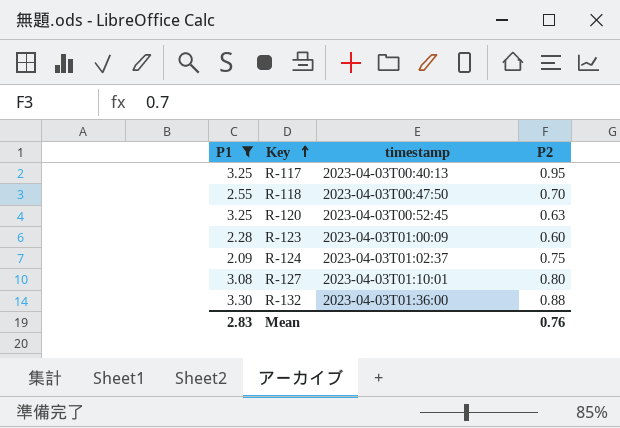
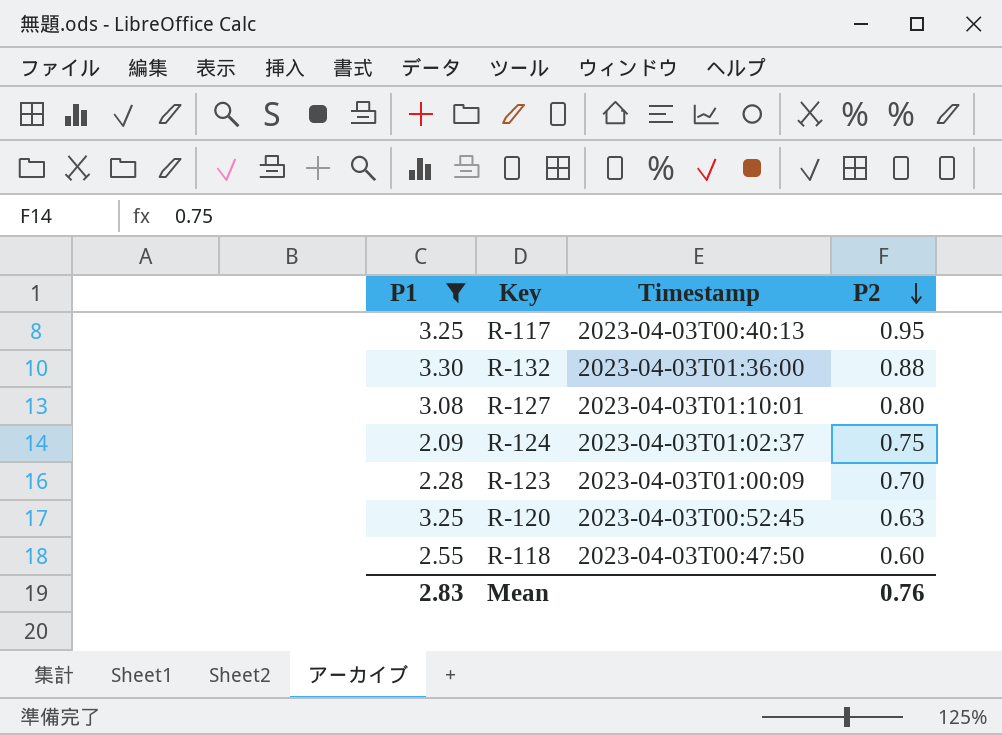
row order: Key ascending -> P2 descending
column name: timestamp -> Timestamp
R-123 | P2: 0.60 -> 0.70
R-118 | P2: 0.70 -> 0.60

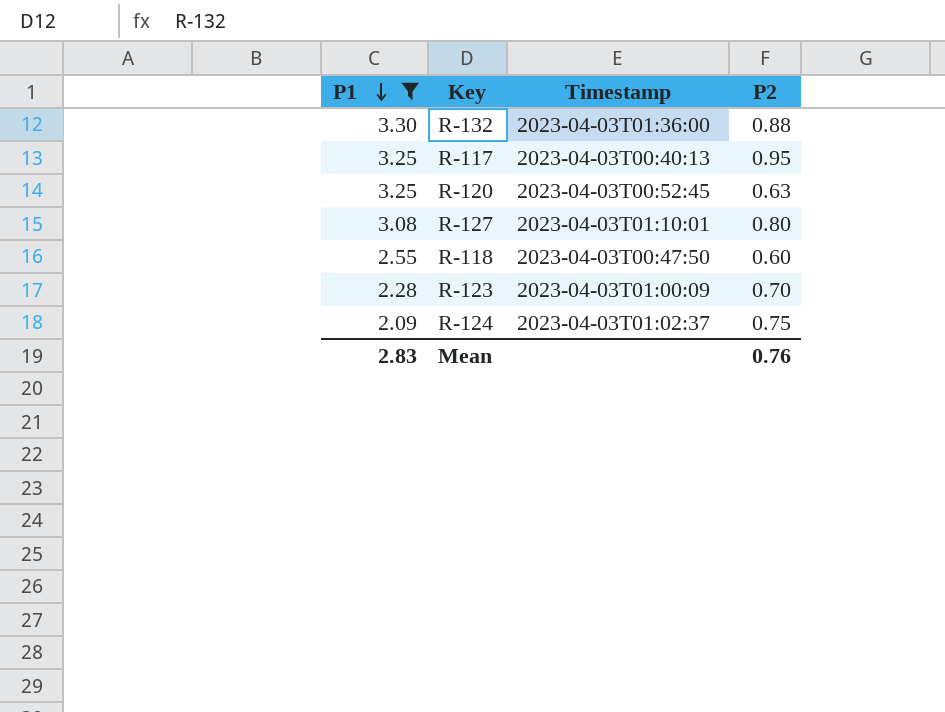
row order: P2 descending -> P1 descending

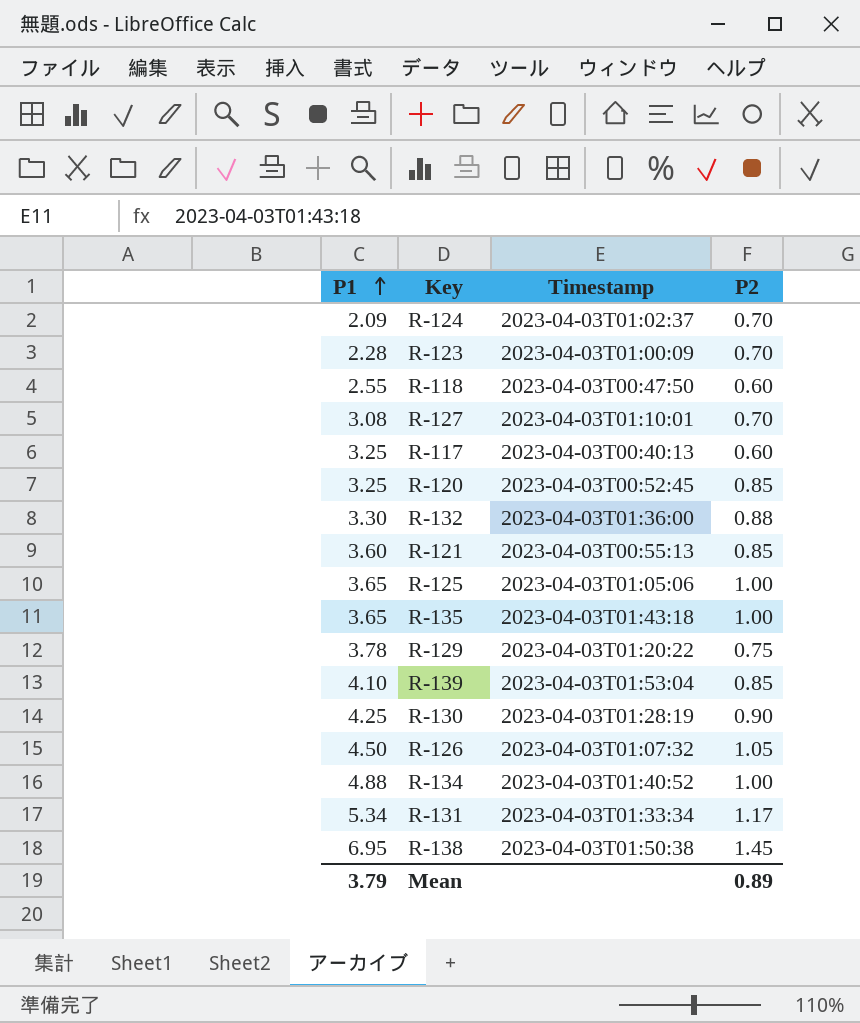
filter: P1 <= 3.30 -> none
row order: P1 descending -> P1 ascending
R-124 | P2: 0.75 -> 0.70
R-127 | P2: 0.80 -> 0.70
R-117 | P2: 0.95 -> 0.60
R-120 | P2: 0.63 -> 0.85
Mean | P1: 2.83 -> 3.79
Mean | P2: 0.76 -> 0.89

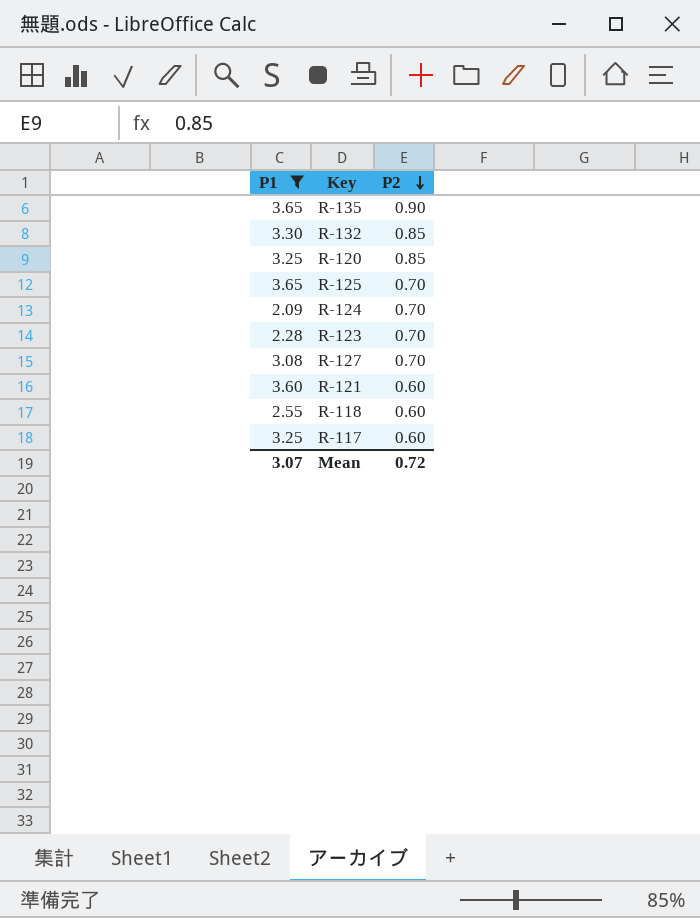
filter: none -> P1 <= 3.65
row order: P1 ascending -> P2 descending
column Timestamp | position: 3 -> none
R-135 | P2: 1.00 -> 0.90
R-132 | P2: 0.88 -> 0.85
R-125 | P2: 1.00 -> 0.70
R-121 | P2: 0.85 -> 0.60
Mean | P1: 3.79 -> 3.07
Mean | P2: 0.89 -> 0.72

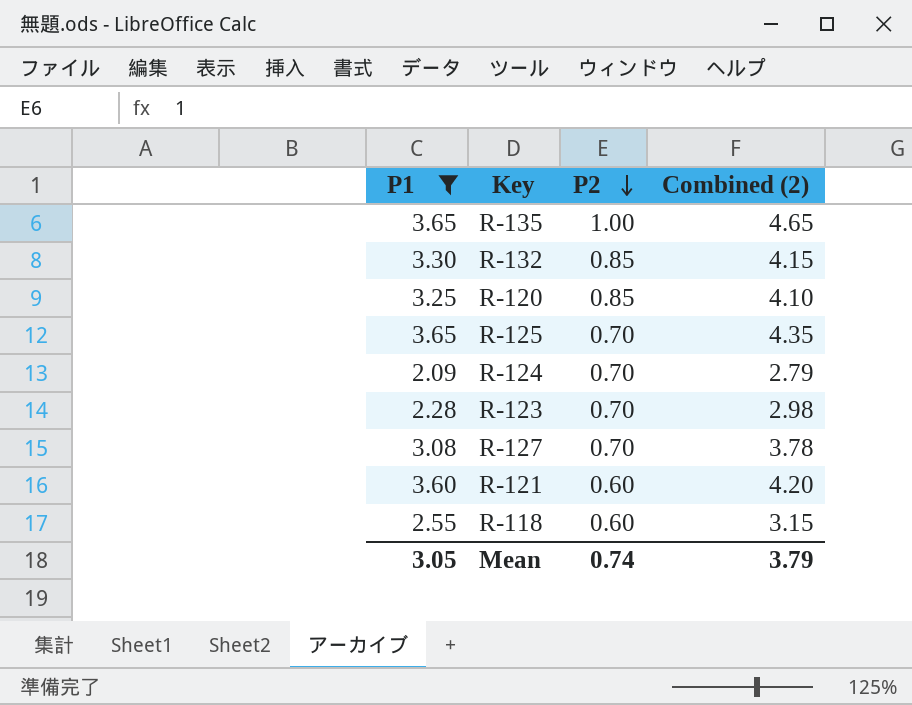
column Combined (2) | formula: none -> [P1] + [P2]
row R-117: 3.25 | 0.60 -> none
R-135 | P2: 0.90 -> 1.00
Mean | P1: 3.07 -> 3.05
Mean | P2: 0.72 -> 0.74

